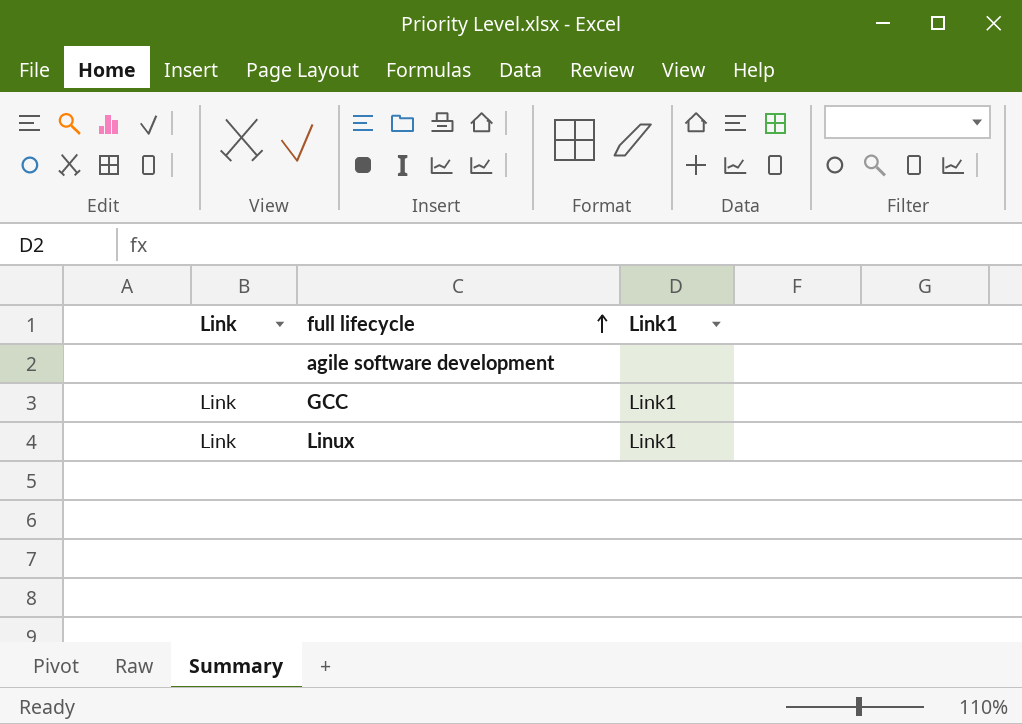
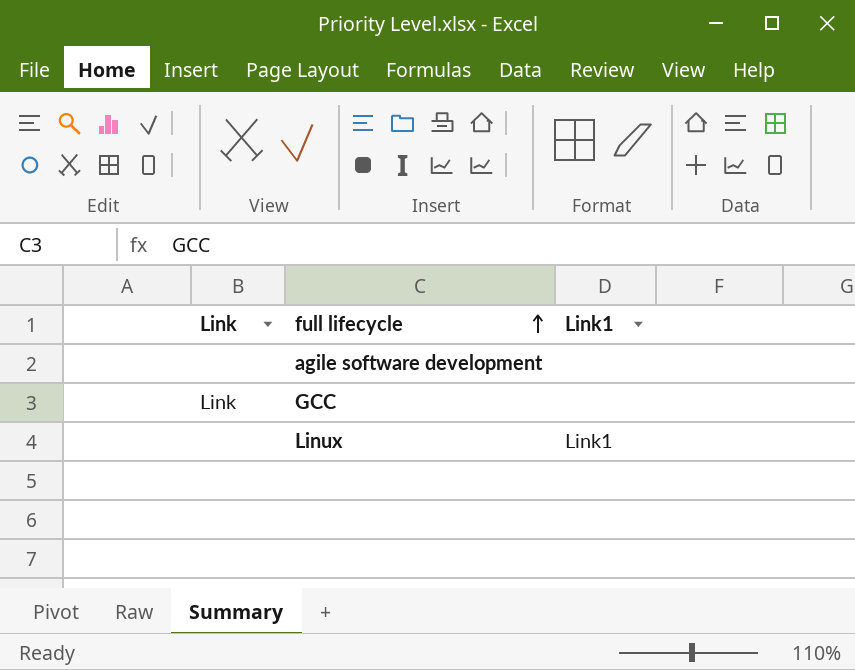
GCC | Link1: Link1 -> none
Linux | Link: Link -> none

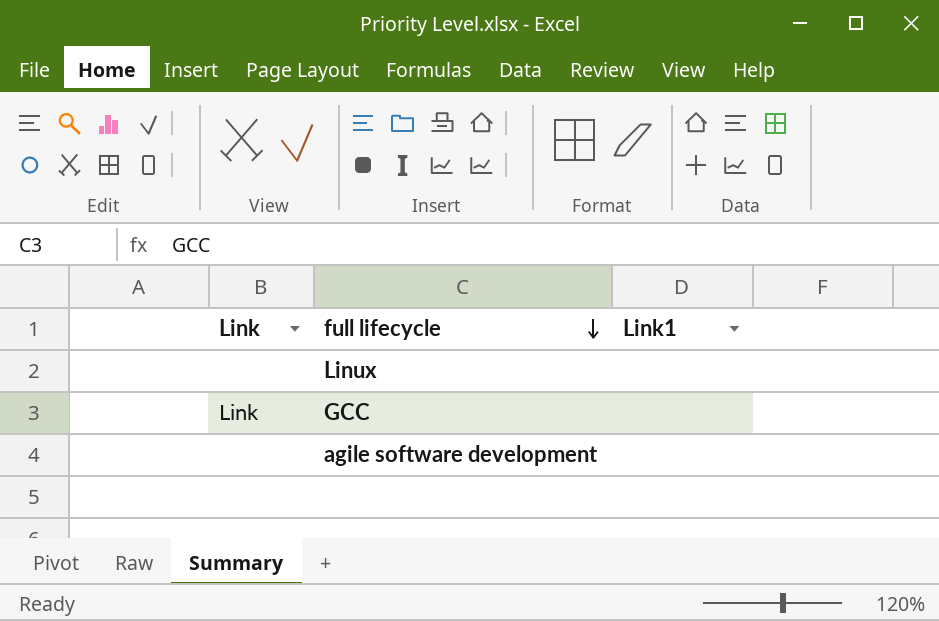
row order: full lifecycle ascending -> full lifecycle descending
Linux | Link1: Link1 -> none

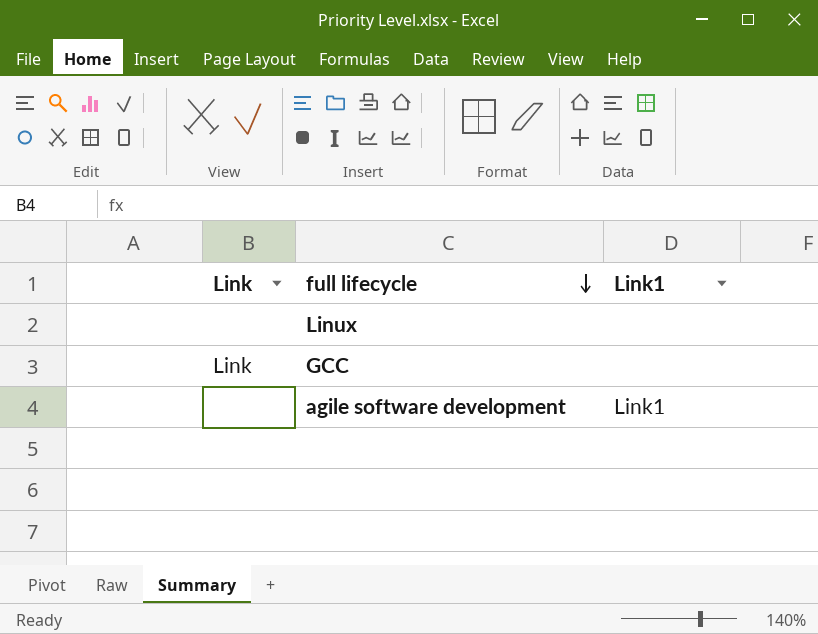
agile software development | Link1: none -> Link1

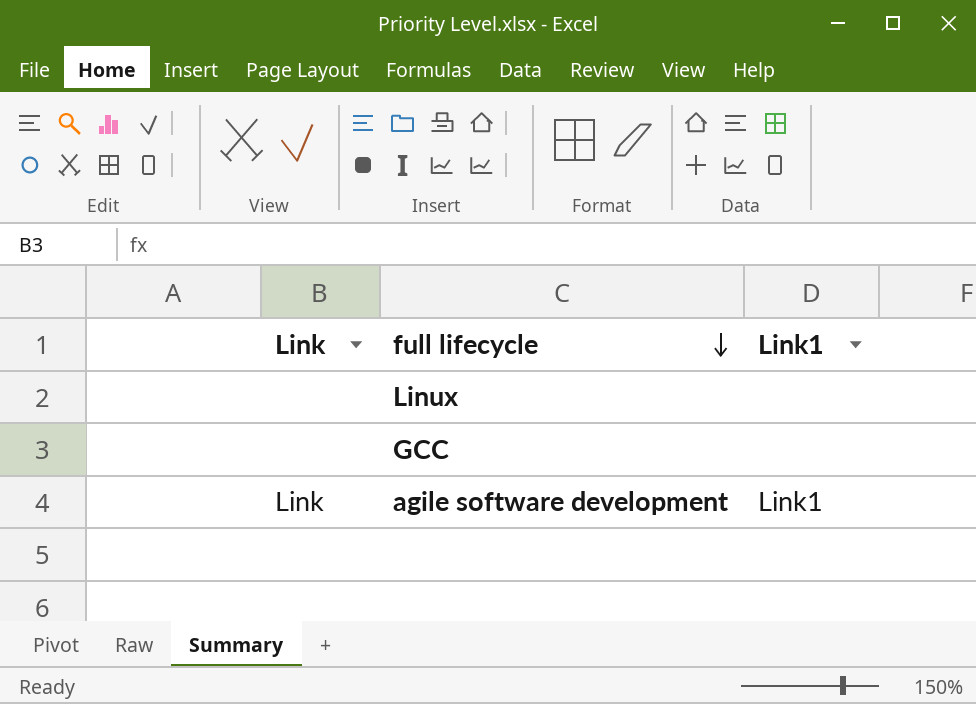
GCC | Link: Link -> none
agile software development | Link: none -> Link

